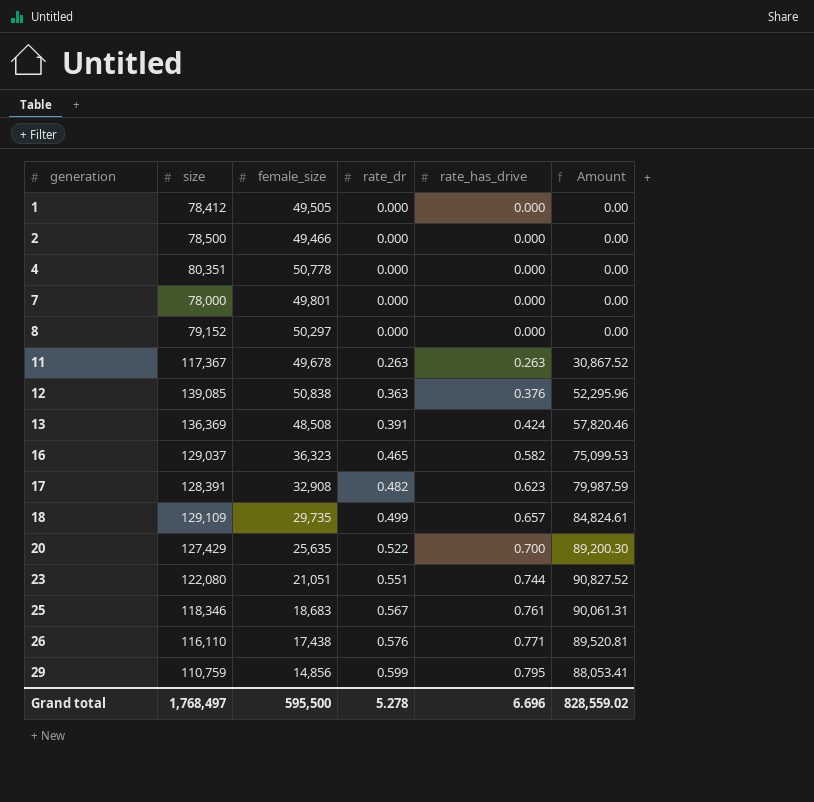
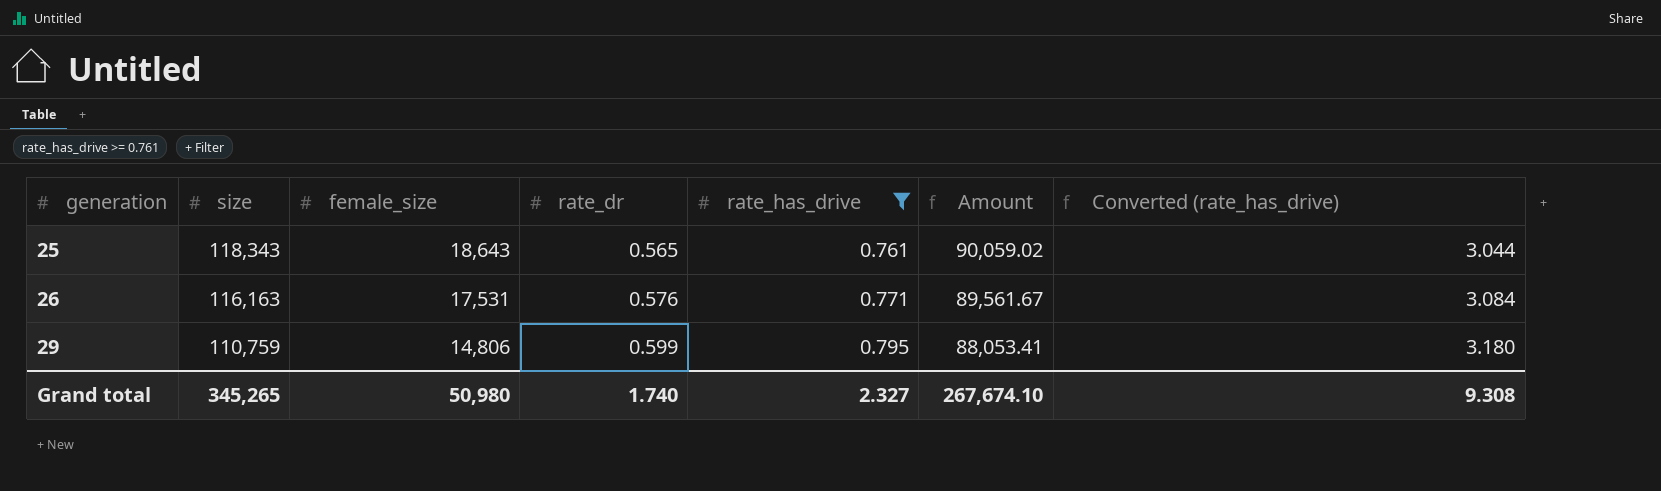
filter: none -> rate_has_drive >= 0.761
column Converted (rate_has_drive) | formula: none -> [rate_has_drive] * 4
25 | size: 118,346 -> 118,343
25 | female_size: 18,683 -> 18,643
25 | rate_dr: 0.567 -> 0.565
25 | Amount: 90,061.31 -> 90,059.02
26 | size: 116,110 -> 116,163
26 | female_size: 17,438 -> 17,531
26 | Amount: 89,520.81 -> 89,561.67
29 | female_size: 14,856 -> 14,806
Grand total | size: 1,768,497 -> 345,265
Grand total | female_size: 595,500 -> 50,980
Grand total | rate_dr: 5.278 -> 1.740
Grand total | rate_has_drive: 6.696 -> 2.327
Grand total | Amount: 828,559.02 -> 267,674.10

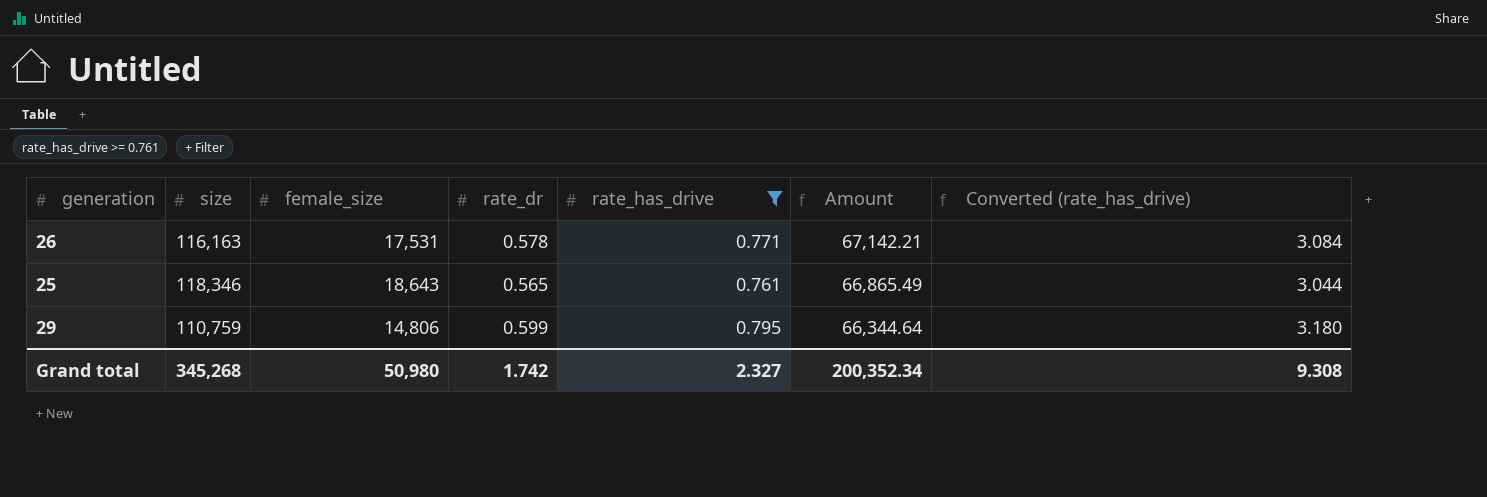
row order: generation ascending -> Amount descending
column Amount | formula: [size] * [rate_has_drive] -> [size] * [rate_dr]
26 | rate_dr: 0.576 -> 0.578
25 | size: 118,343 -> 118,346
Grand total | size: 345,265 -> 345,268
Grand total | rate_dr: 1.740 -> 1.742
Grand total | Amount: 267,674.10 -> 200,352.34

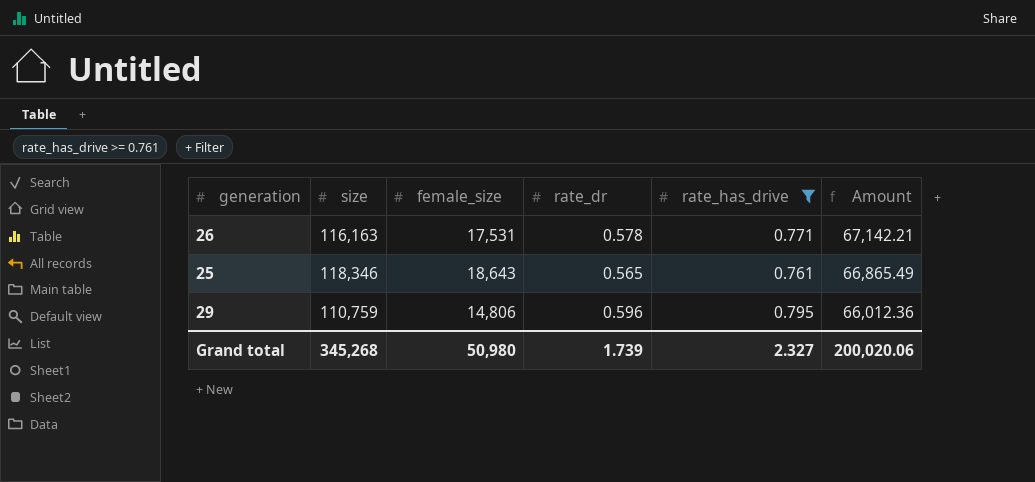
column Converted (rate_has_drive) | formula: [rate_has_drive] * 4 -> none
29 | rate_dr: 0.599 -> 0.596
29 | Amount: 66,344.64 -> 66,012.36
Grand total | rate_dr: 1.742 -> 1.739
Grand total | Amount: 200,352.34 -> 200,020.06

